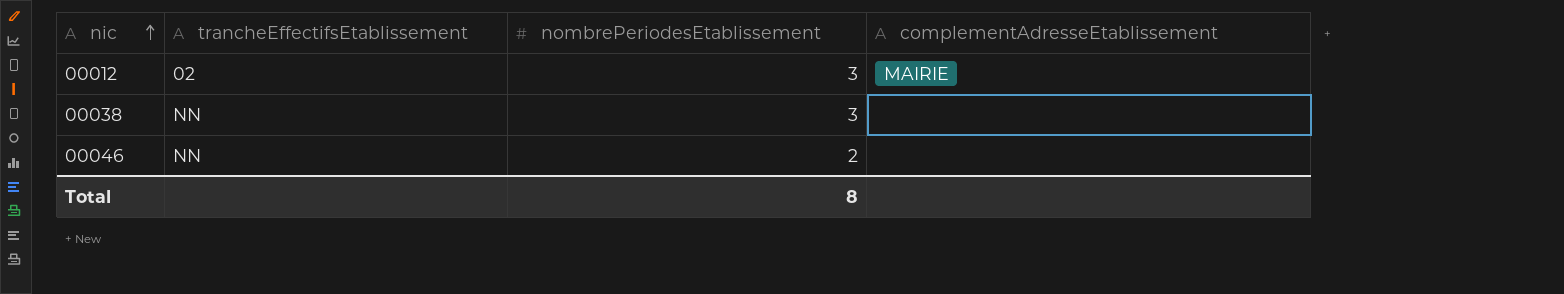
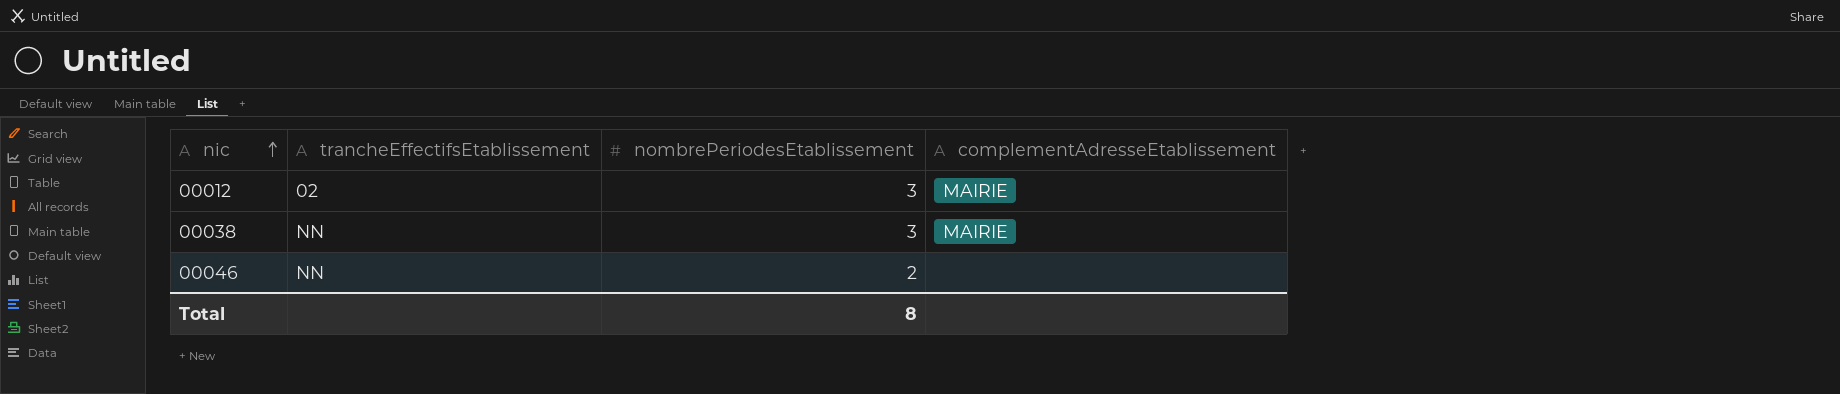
00038 | complementAdresseEtablissement: none -> MAIRIE

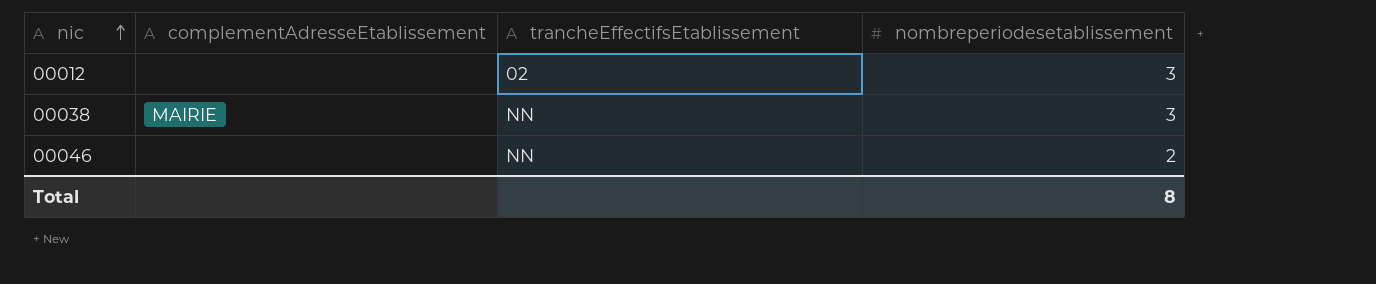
column complementAdresseEtablissement | position: 4 -> 2
column name: nombrePeriodesEtablissement -> nombreperiodesetablissement
00012 | complementAdresseEtablissement: MAIRIE -> none

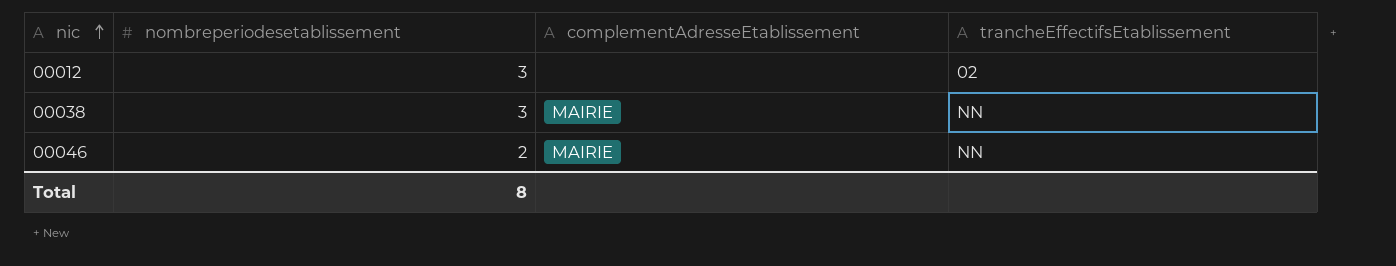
column nombreperiodesetablissement | position: 4 -> 2
00046 | complementAdresseEtablissement: none -> MAIRIE

